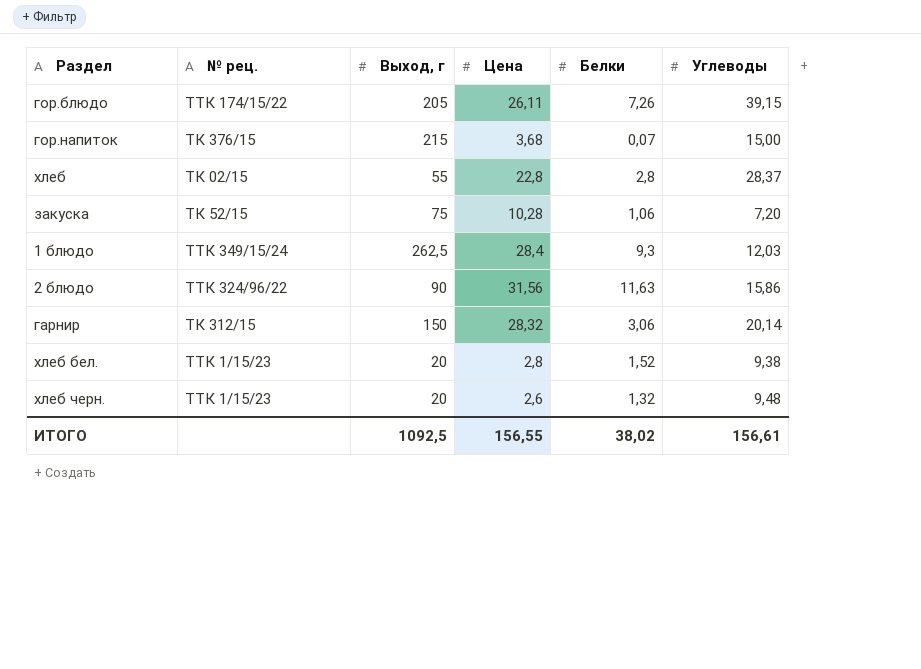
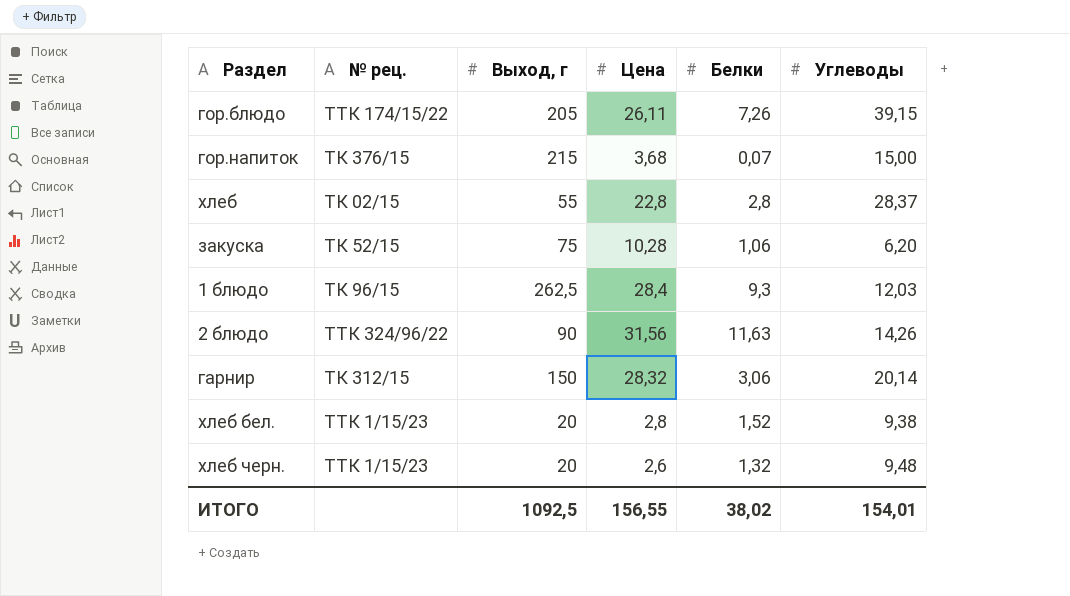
закуска | Углеводы: 7,20 -> 6,20
1 блюдо | № рец.: ТТК 349/15/24 -> ТК 96/15
2 блюдо | Углеводы: 15,86 -> 14,26
ИТОГО | Углеводы: 156,61 -> 154,01

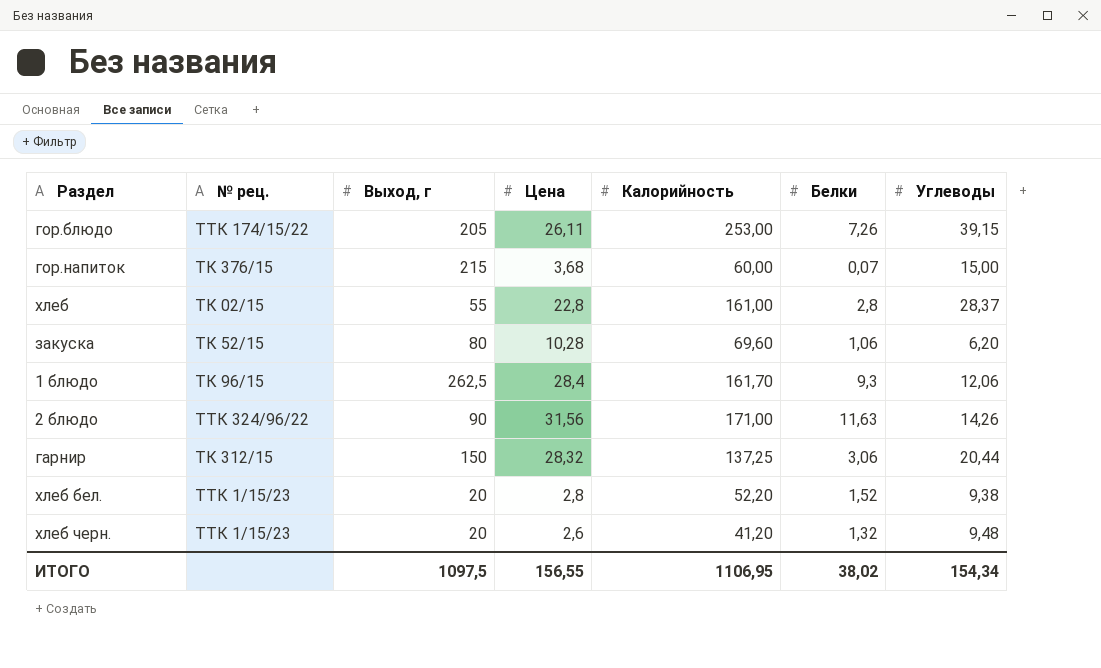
column Калорийность | position: none -> 5
закуска | Выход, г: 75 -> 80
1 блюдо | Углеводы: 12,03 -> 12,06
гарнир | Углеводы: 20,14 -> 20,44
ИТОГО | Выход, г: 1092,5 -> 1097,5
ИТОГО | Углеводы: 154,01 -> 154,34

